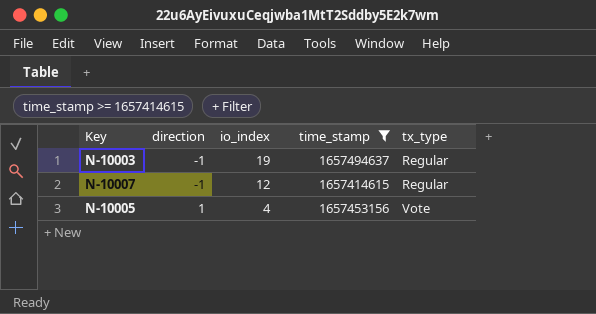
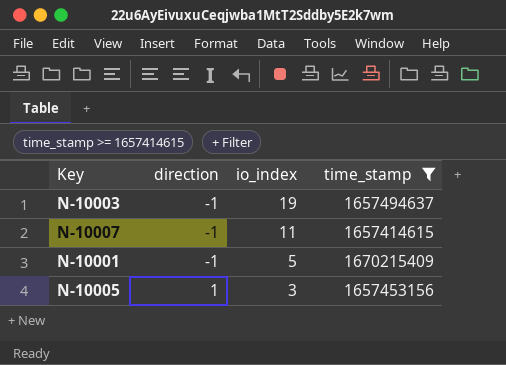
column tx_type | position: 5 -> none
N-10007 | io_index: 12 -> 11
row N-10001: none -> -1 | 5 | 1670215409
N-10005 | io_index: 4 -> 3

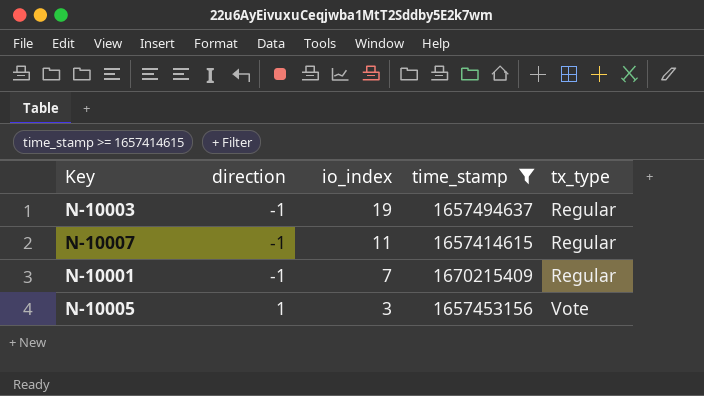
column tx_type | position: none -> 5
N-10001 | io_index: 5 -> 7

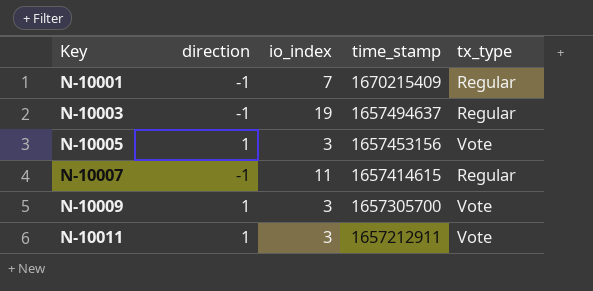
filter: time_stamp >= 1657414615 -> none
row order: direction ascending -> Key ascending

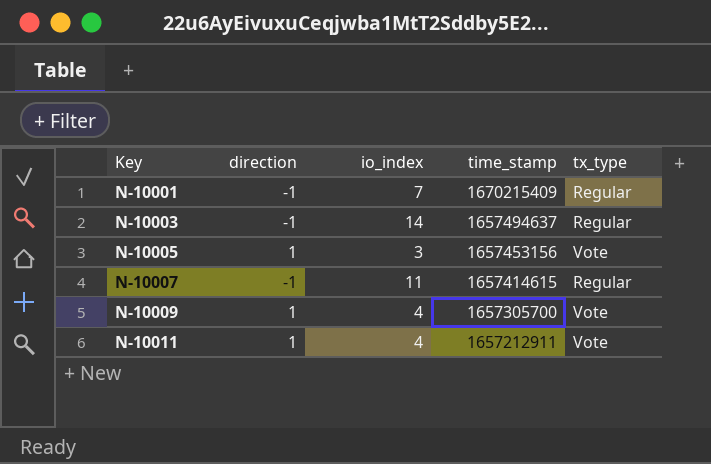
N-10003 | io_index: 19 -> 14
N-10009 | io_index: 3 -> 4
N-10011 | io_index: 3 -> 4

